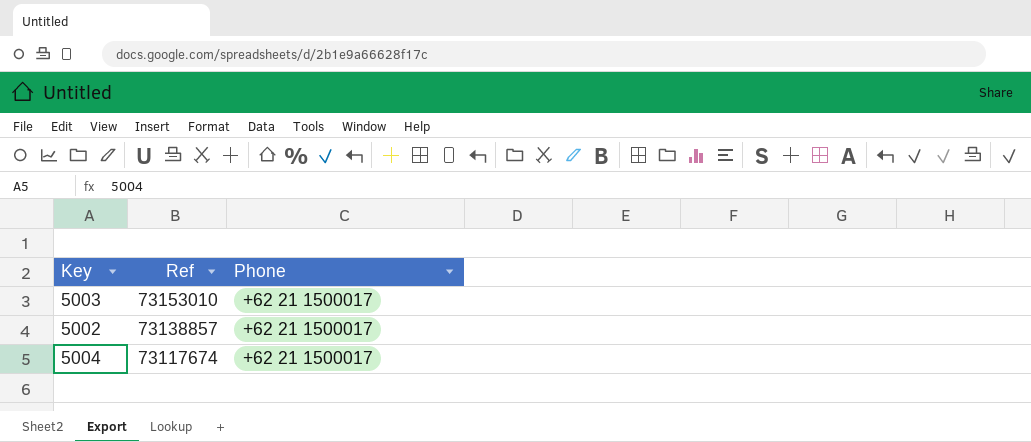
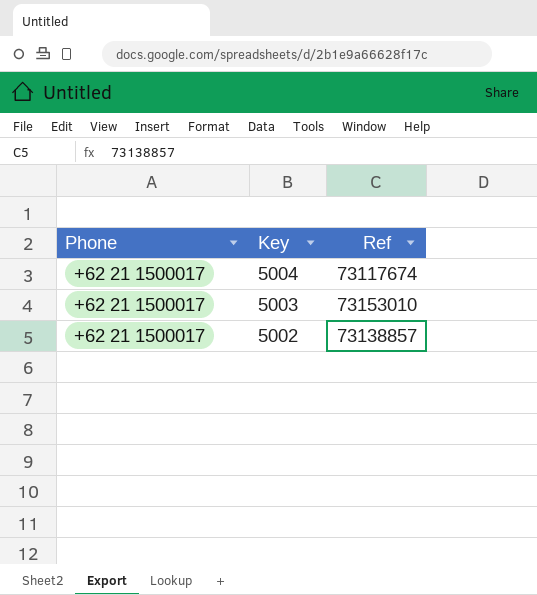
row order: Ref descending -> Key descending
column Phone | position: 3 -> 1

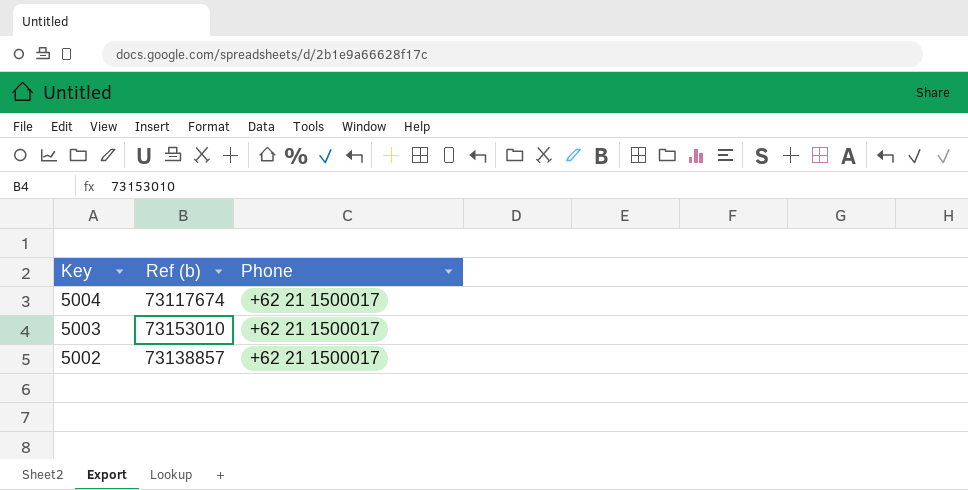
column name: Ref -> Ref (b)
column Phone | position: 1 -> 3

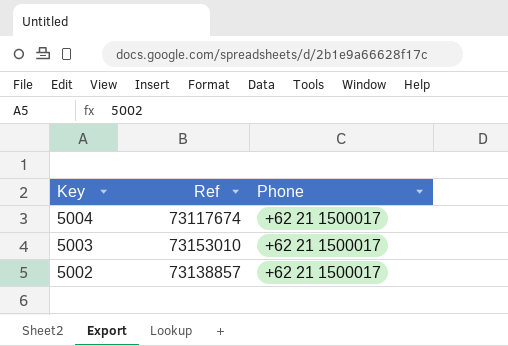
column name: Ref (b) -> Ref

